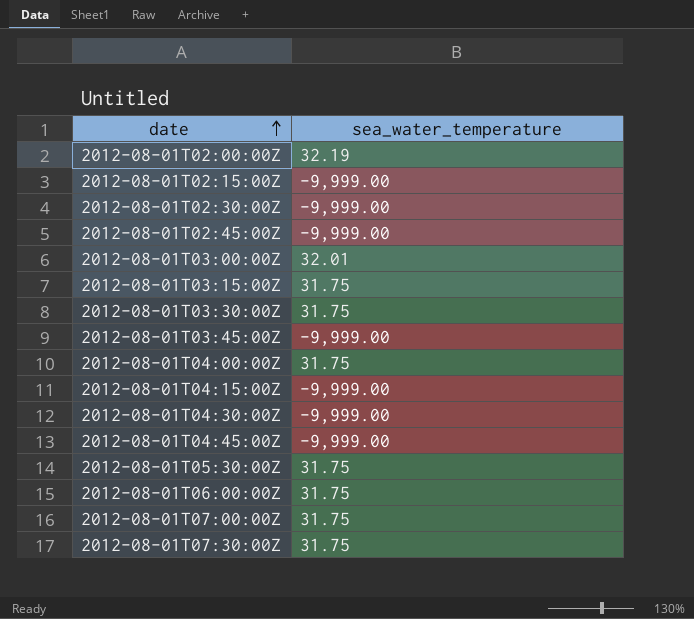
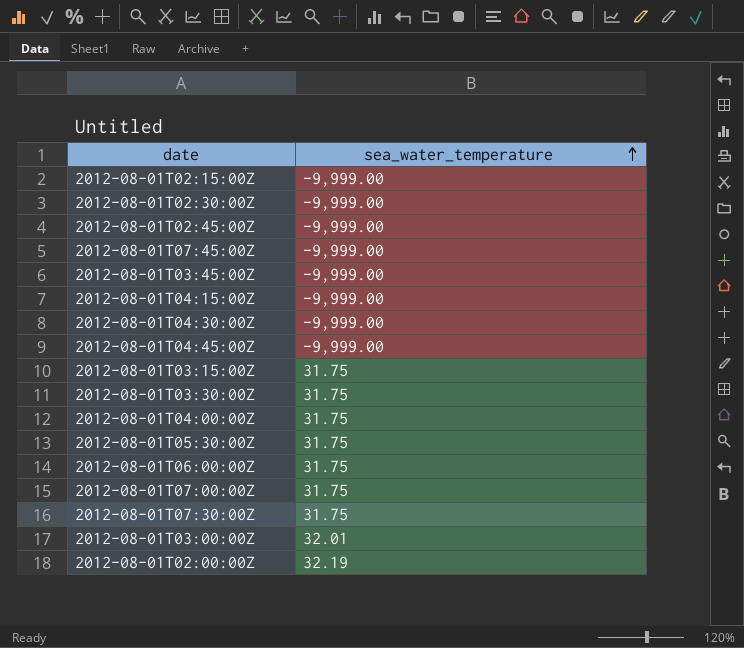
row order: date ascending -> sea_water_temperature ascending
row 2012-08-01T07:45:00Z: none -> -9,999.00

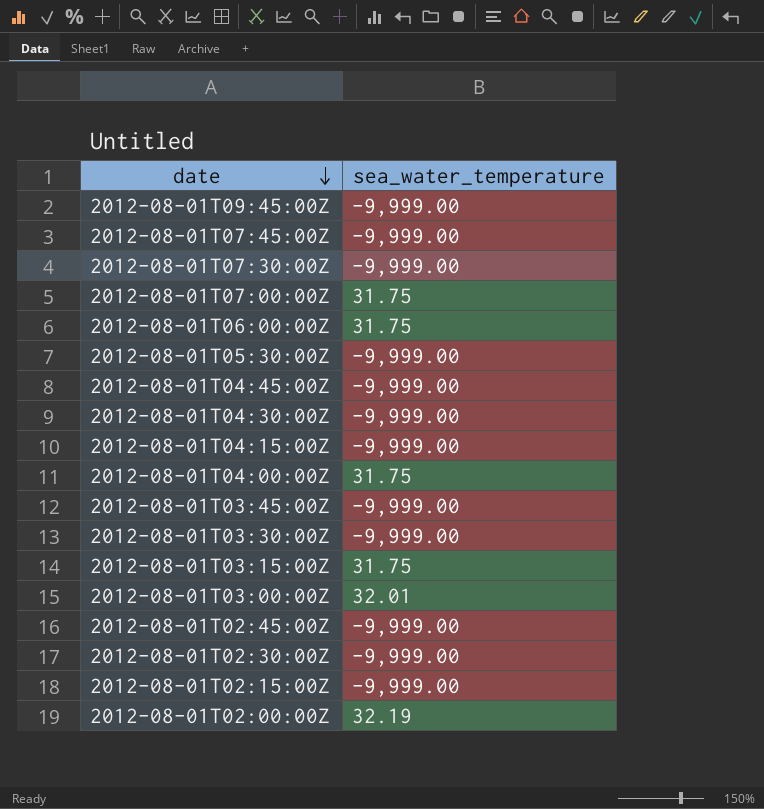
row order: sea_water_temperature ascending -> date descending
row 2012-08-01T09:45:00Z: none -> -9,999.00
2012-08-01T07:30:00Z | sea_water_temperature: 31.75 -> -9,999.00
2012-08-01T05:30:00Z | sea_water_temperature: 31.75 -> -9,999.00
2012-08-01T03:30:00Z | sea_water_temperature: 31.75 -> -9,999.00

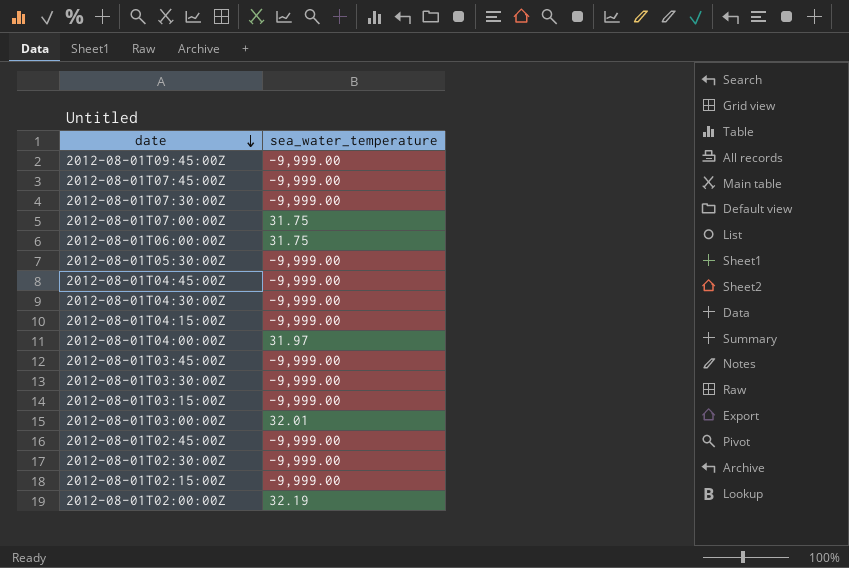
2012-08-01T04:00:00Z | sea_water_temperature: 31.75 -> 31.97
2012-08-01T03:15:00Z | sea_water_temperature: 31.75 -> -9,999.00

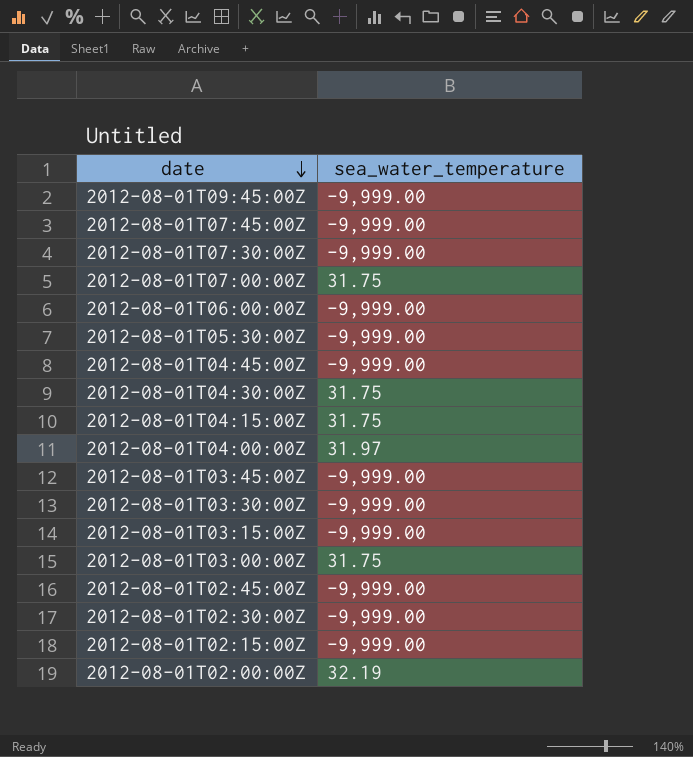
2012-08-01T06:00:00Z | sea_water_temperature: 31.75 -> -9,999.00
2012-08-01T04:30:00Z | sea_water_temperature: -9,999.00 -> 31.75
2012-08-01T04:15:00Z | sea_water_temperature: -9,999.00 -> 31.75
2012-08-01T03:00:00Z | sea_water_temperature: 32.01 -> 31.75

